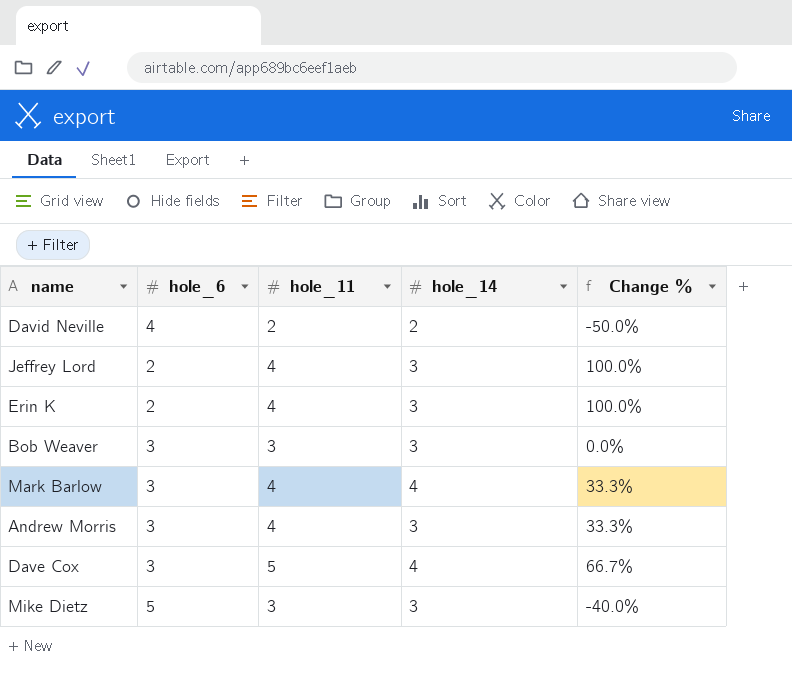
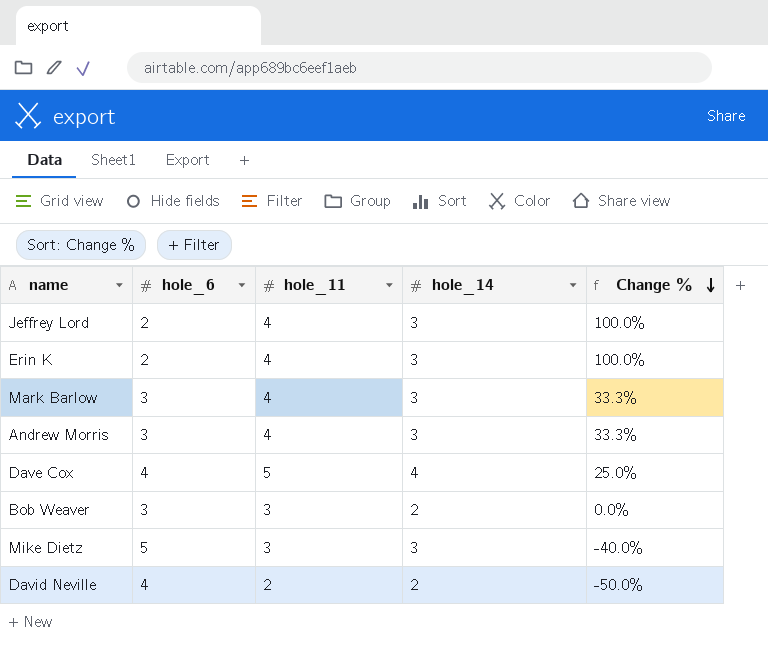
row order: none -> Change % descending
Mark Barlow | hole_14: 4 -> 3
Dave Cox | hole_6: 3 -> 4
Dave Cox | Change %: 66.7% -> 25.0%
Bob Weaver | hole_14: 3 -> 2

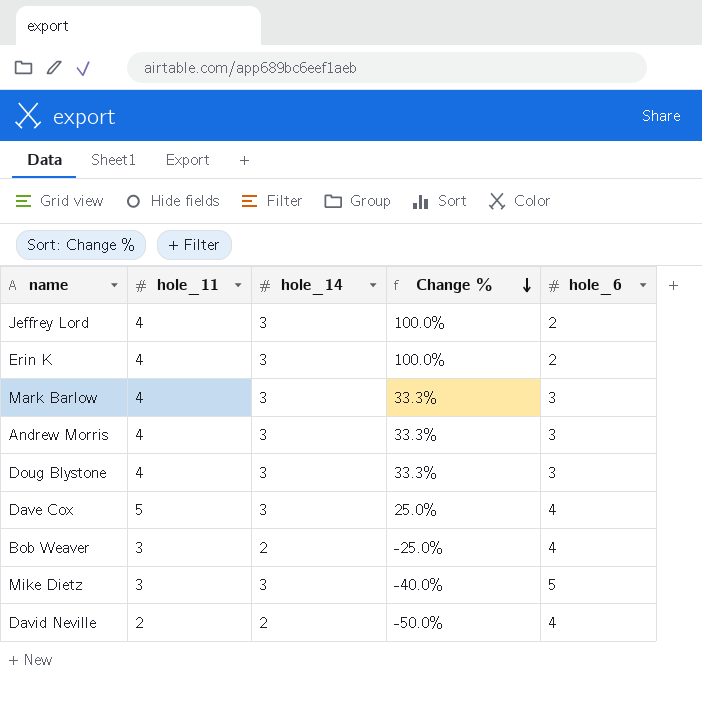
column hole_6 | position: 2 -> 5
row Doug Blystone: none -> 4 | 3 | 33.3% | 3
Dave Cox | hole_14: 4 -> 3
Bob Weaver | Change %: 0.0% -> -25.0%
Bob Weaver | hole_6: 3 -> 4

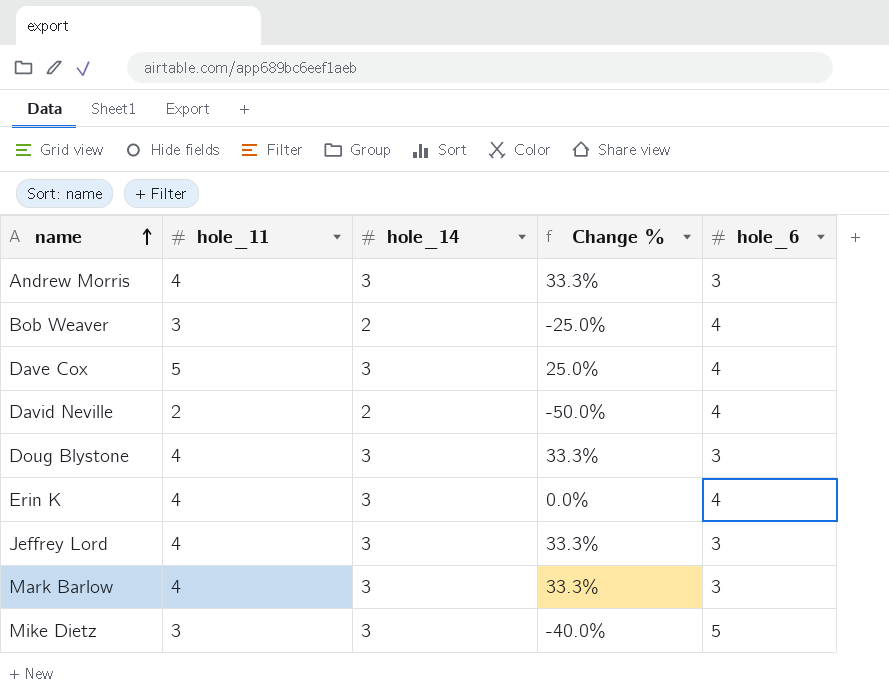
row order: Change % descending -> name ascending
Erin K | Change %: 100.0% -> 0.0%
Erin K | hole_6: 2 -> 4
Jeffrey Lord | Change %: 100.0% -> 33.3%
Jeffrey Lord | hole_6: 2 -> 3

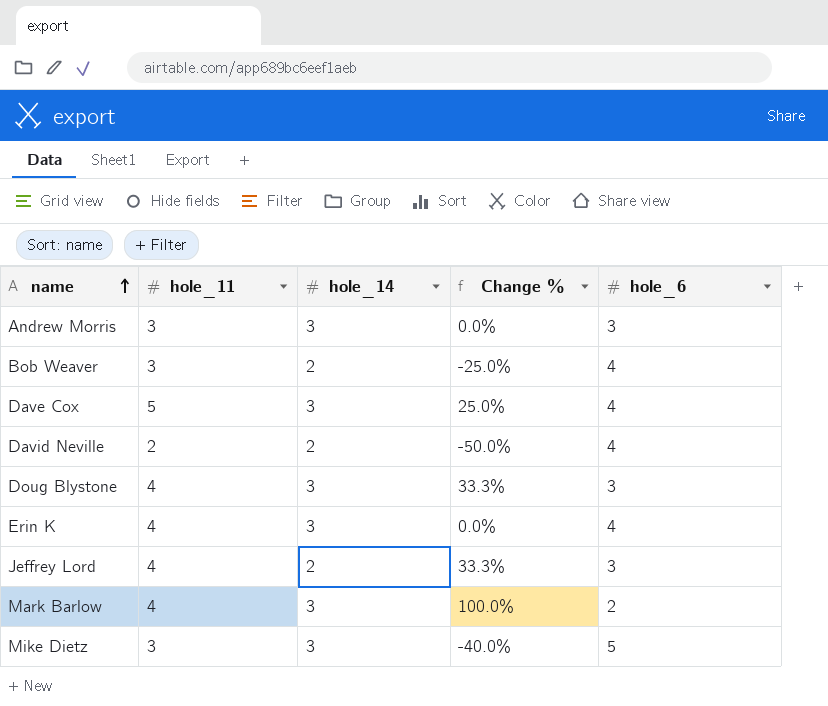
Andrew Morris | hole_11: 4 -> 3
Andrew Morris | Change %: 33.3% -> 0.0%
Jeffrey Lord | hole_14: 3 -> 2
Mark Barlow | Change %: 33.3% -> 100.0%
Mark Barlow | hole_6: 3 -> 2

